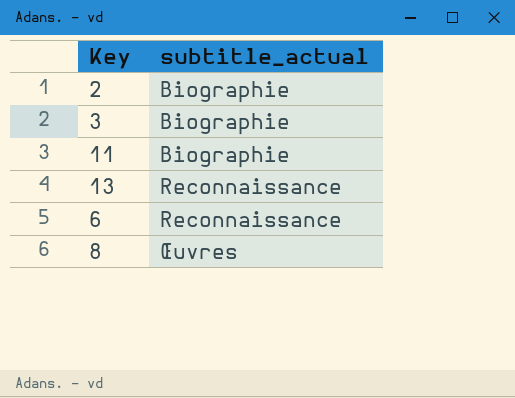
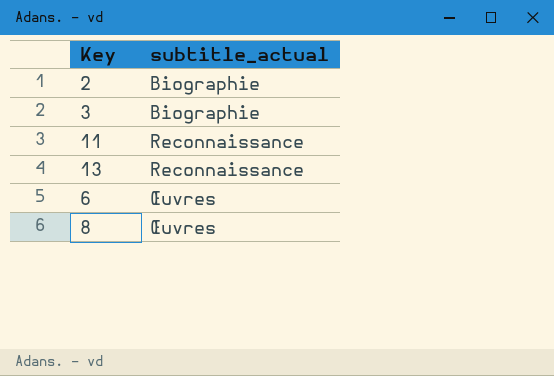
11 | subtitle_actual: Biographie -> Reconnaissance
6 | subtitle_actual: Reconnaissance -> Œuvres

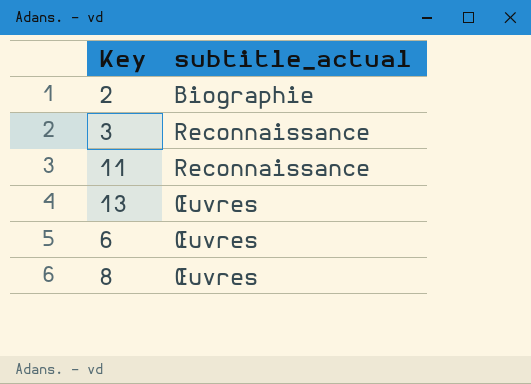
3 | subtitle_actual: Biographie -> Reconnaissance
13 | subtitle_actual: Reconnaissance -> Œuvres

